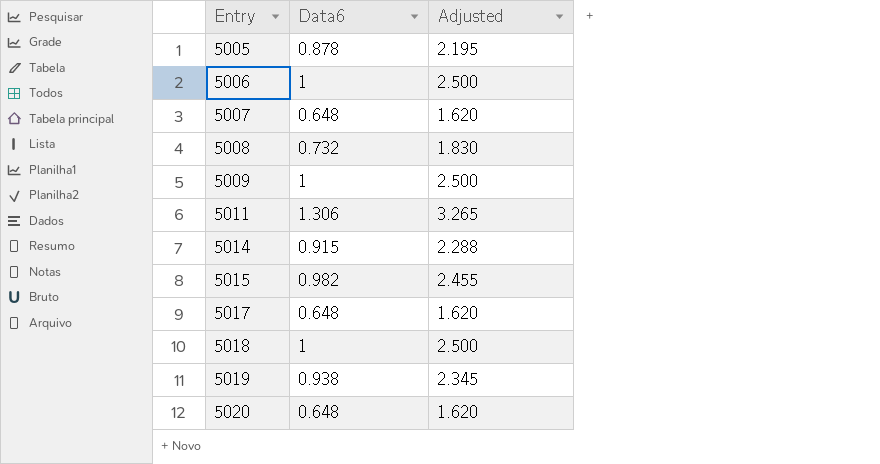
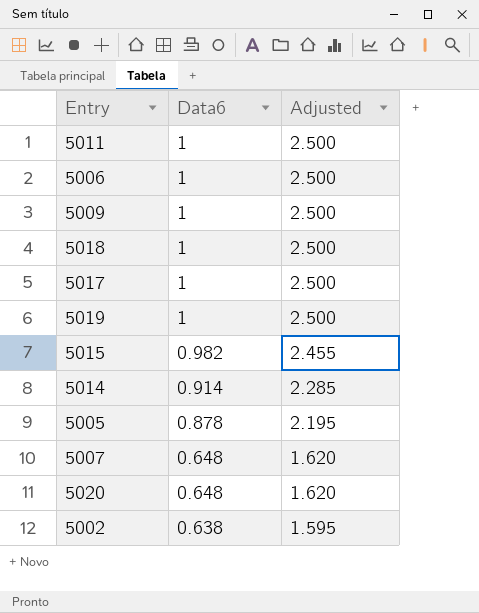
row order: Entry ascending -> Data6 descending
row 5008: 0.732 | 1.830 -> none
5011 | Data6: 1.306 -> 1
5011 | Adjusted: 3.265 -> 2.500
5017 | Data6: 0.648 -> 1
5017 | Adjusted: 1.620 -> 2.500
5019 | Data6: 0.938 -> 1
5019 | Adjusted: 2.345 -> 2.500
5014 | Data6: 0.915 -> 0.914
5014 | Adjusted: 2.288 -> 2.285
row 5002: none -> 0.638 | 1.595

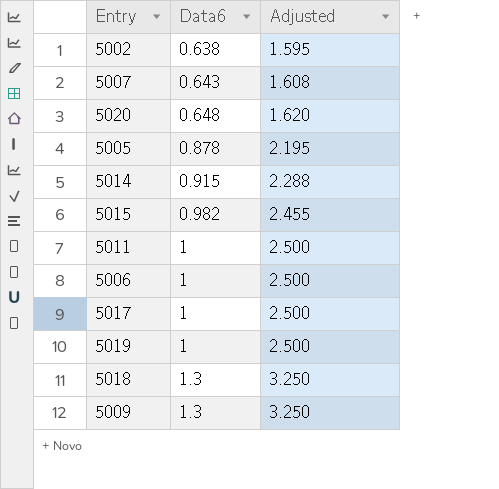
row order: Data6 descending -> Data6 ascending
5007 | Data6: 0.648 -> 0.643
5007 | Adjusted: 1.620 -> 1.608
5014 | Data6: 0.914 -> 0.915
5014 | Adjusted: 2.285 -> 2.288
5018 | Data6: 1 -> 1.3
5018 | Adjusted: 2.500 -> 3.250
5009 | Data6: 1 -> 1.3
5009 | Adjusted: 2.500 -> 3.250

